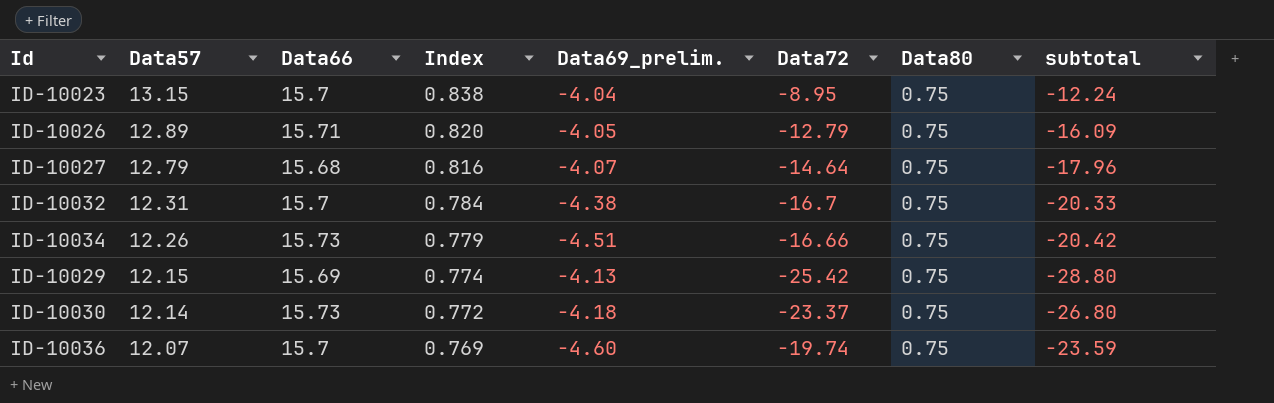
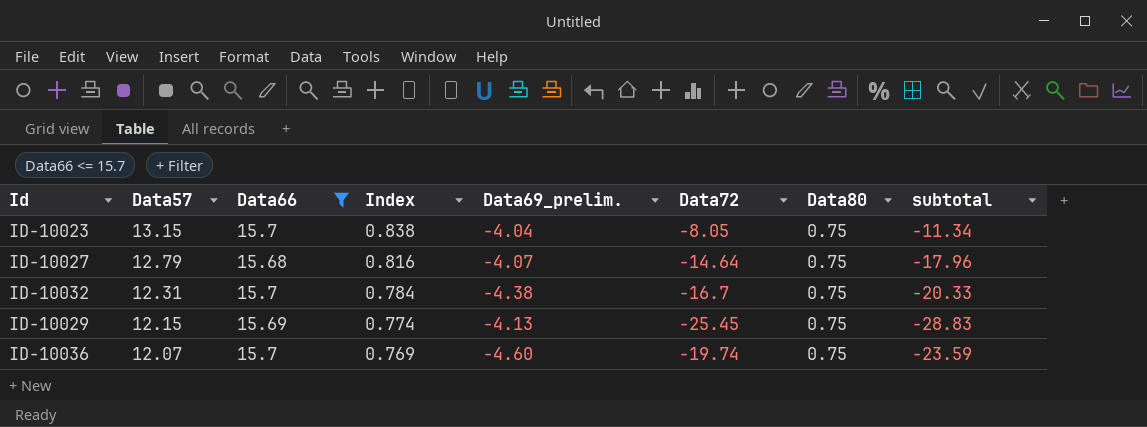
filter: none -> Data66 <= 15.7
ID-10023 | Data72: -8.95 -> -8.05
ID-10023 | subtotal: -12.24 -> -11.34
ID-10029 | Data72: -25.42 -> -25.45
ID-10029 | subtotal: -28.80 -> -28.83

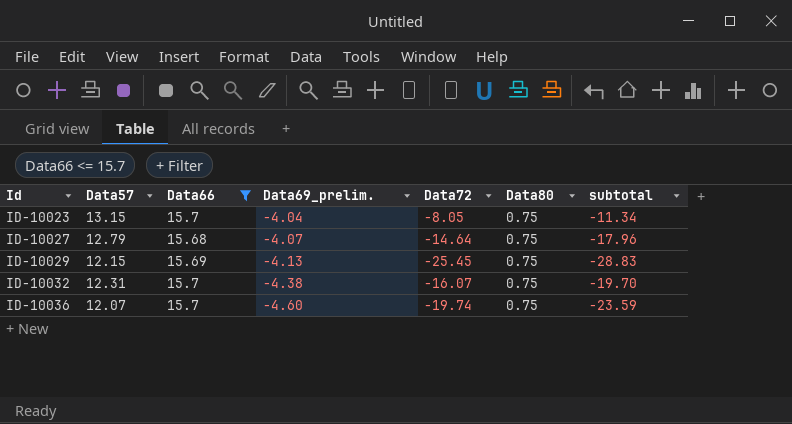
row order: Data57 descending -> Id ascending
column Index | formula: [Data57] / [Data66] -> none
ID-10032 | Data72: -16.7 -> -16.07
ID-10032 | subtotal: -20.33 -> -19.70

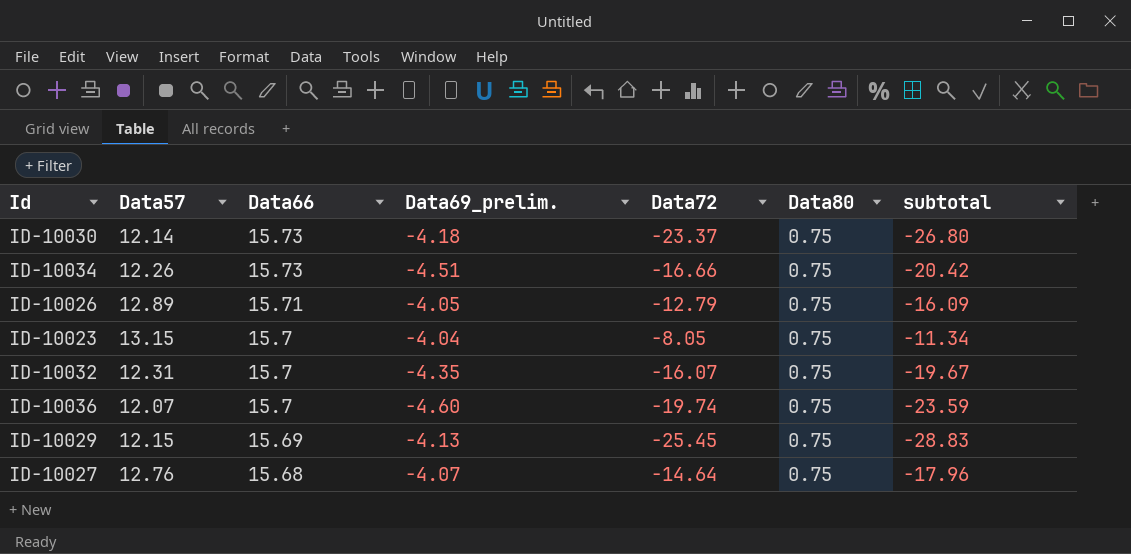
filter: Data66 <= 15.7 -> none
row order: Id ascending -> Data66 descending
ID-10032 | Data69_prelim.: -4.38 -> -4.35
ID-10032 | subtotal: -19.70 -> -19.67
ID-10027 | Data57: 12.79 -> 12.76

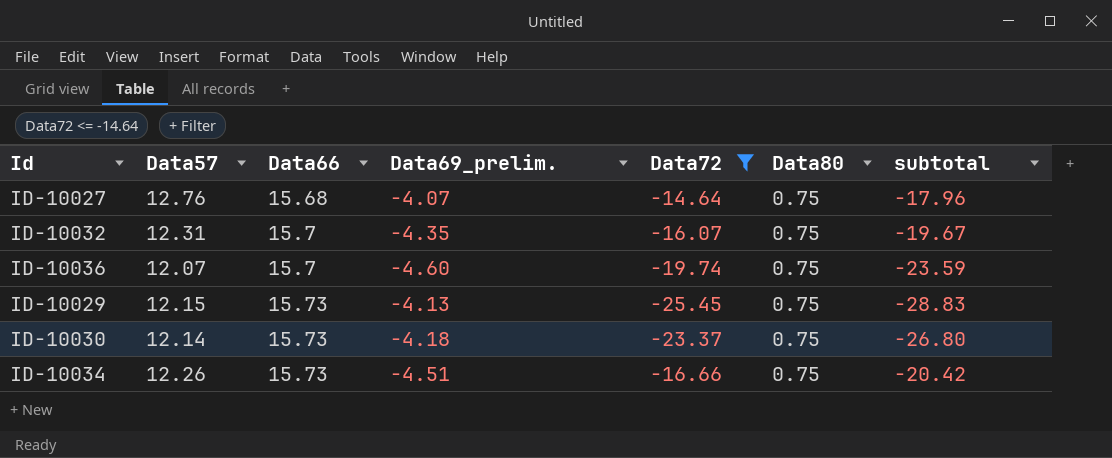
filter: none -> Data72 <= -14.64
row order: Data66 descending -> Data66 ascending
ID-10029 | Data66: 15.69 -> 15.73

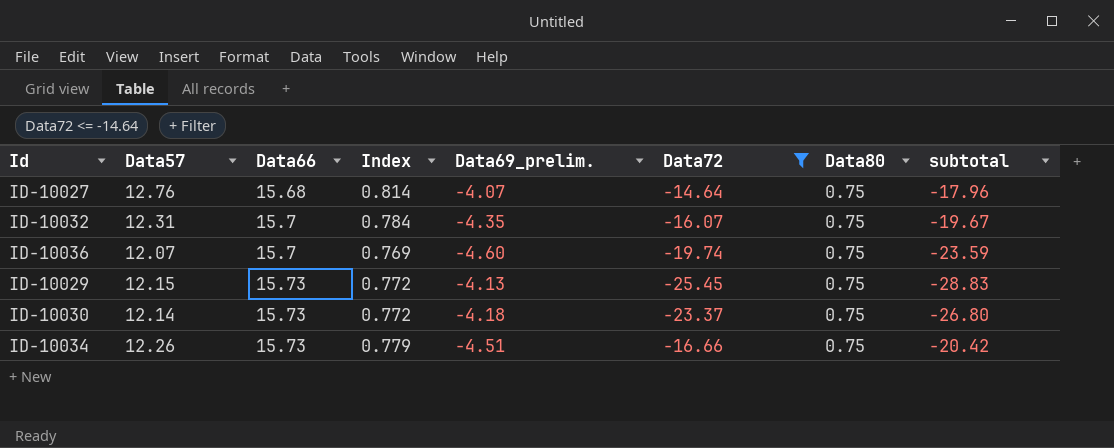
column Index | formula: none -> [Data57] / [Data66]

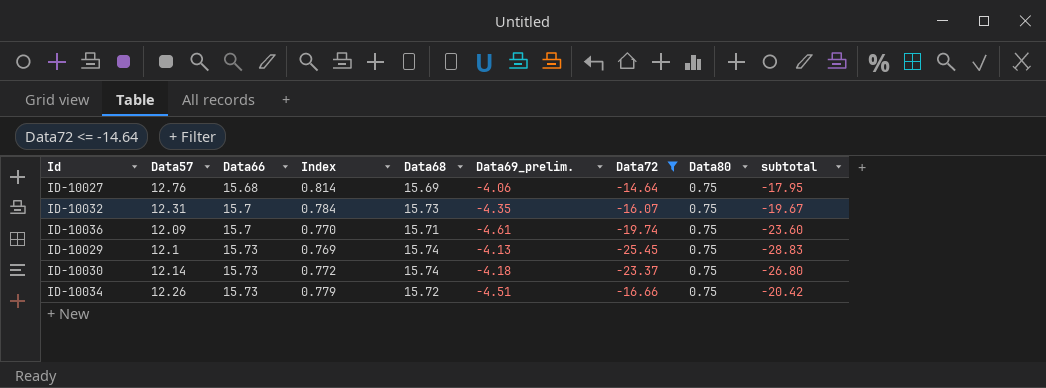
column Data68 | position: none -> 5
ID-10027 | Data69_prelim.: -4.07 -> -4.06
ID-10027 | subtotal: -17.96 -> -17.95
ID-10036 | Data57: 12.07 -> 12.09
ID-10036 | Index: 0.769 -> 0.770
ID-10036 | Data69_prelim.: -4.60 -> -4.61
ID-10036 | subtotal: -23.59 -> -23.60
ID-10029 | Data57: 12.15 -> 12.1
ID-10029 | Index: 0.772 -> 0.769

